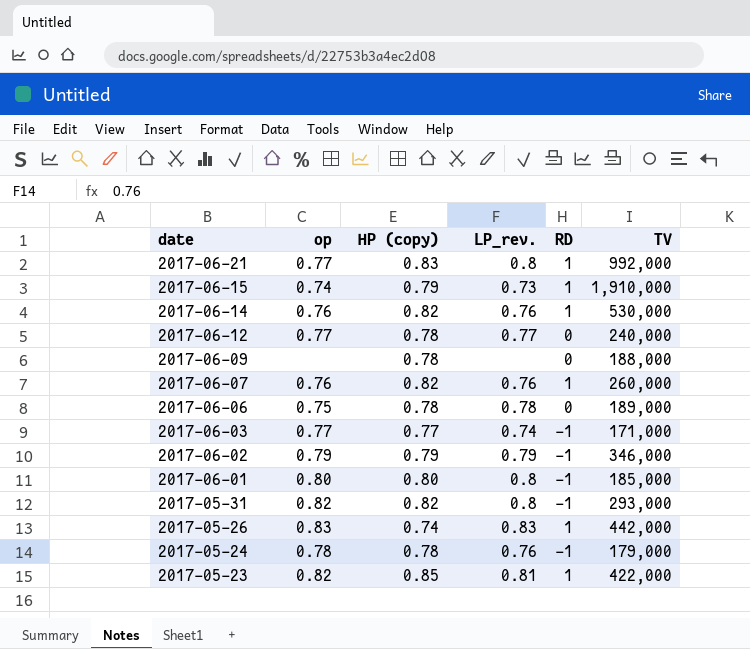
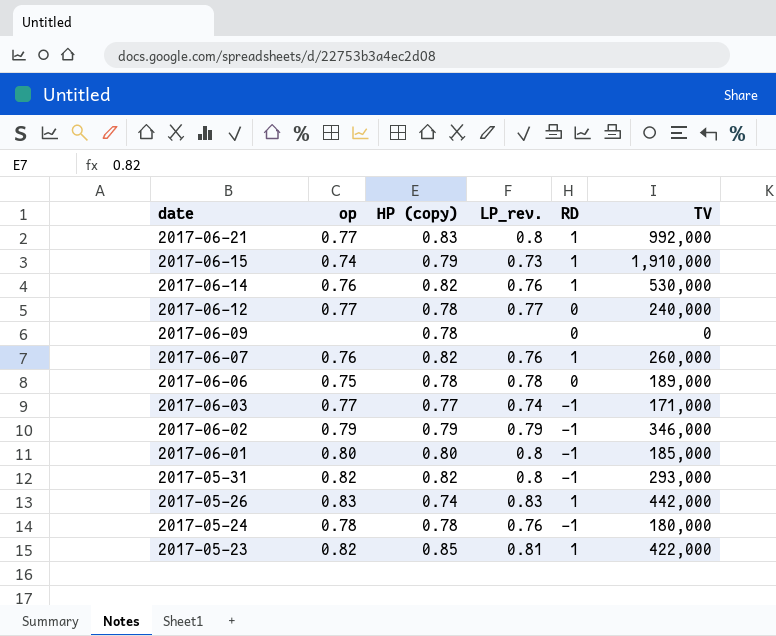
2017-06-09 | TV: 188,000 -> 0
2017-05-24 | TV: 179,000 -> 180,000

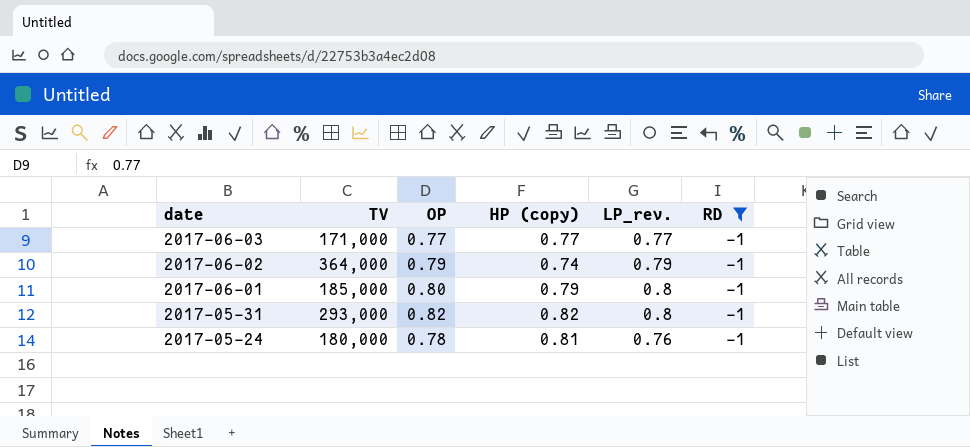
filter: none -> RD = -1
column TV | position: 6 -> 2
column name: op -> OP
2017-06-03 | LP_rev.: 0.74 -> 0.77
2017-06-02 | TV: 346,000 -> 364,000
2017-06-02 | HP (copy): 0.79 -> 0.74
2017-06-01 | HP (copy): 0.80 -> 0.79
2017-05-24 | HP (copy): 0.78 -> 0.81

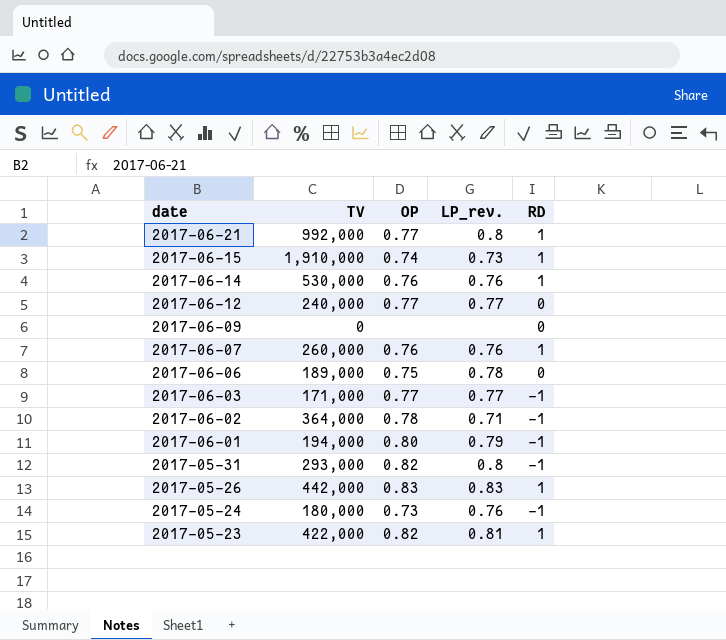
filter: RD = -1 -> none
column HP (copy) | position: 4 -> none
2017-06-02 | OP: 0.79 -> 0.78
2017-06-02 | LP_rev.: 0.79 -> 0.71
2017-06-01 | TV: 185,000 -> 194,000
2017-06-01 | LP_rev.: 0.8 -> 0.79
2017-05-24 | OP: 0.78 -> 0.73

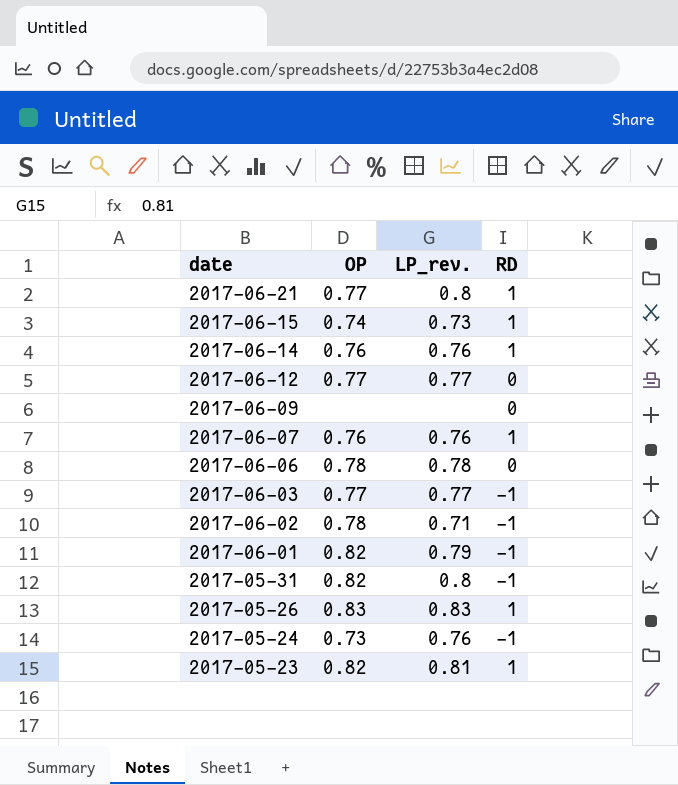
column TV | position: 2 -> none
2017-06-06 | OP: 0.75 -> 0.78
2017-06-01 | OP: 0.80 -> 0.82

